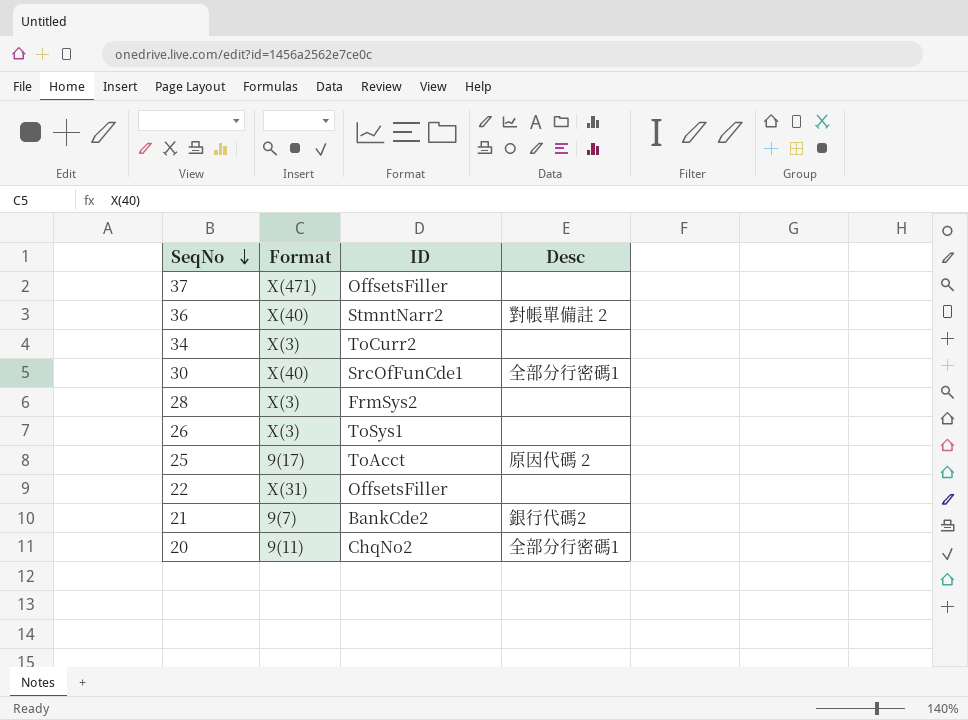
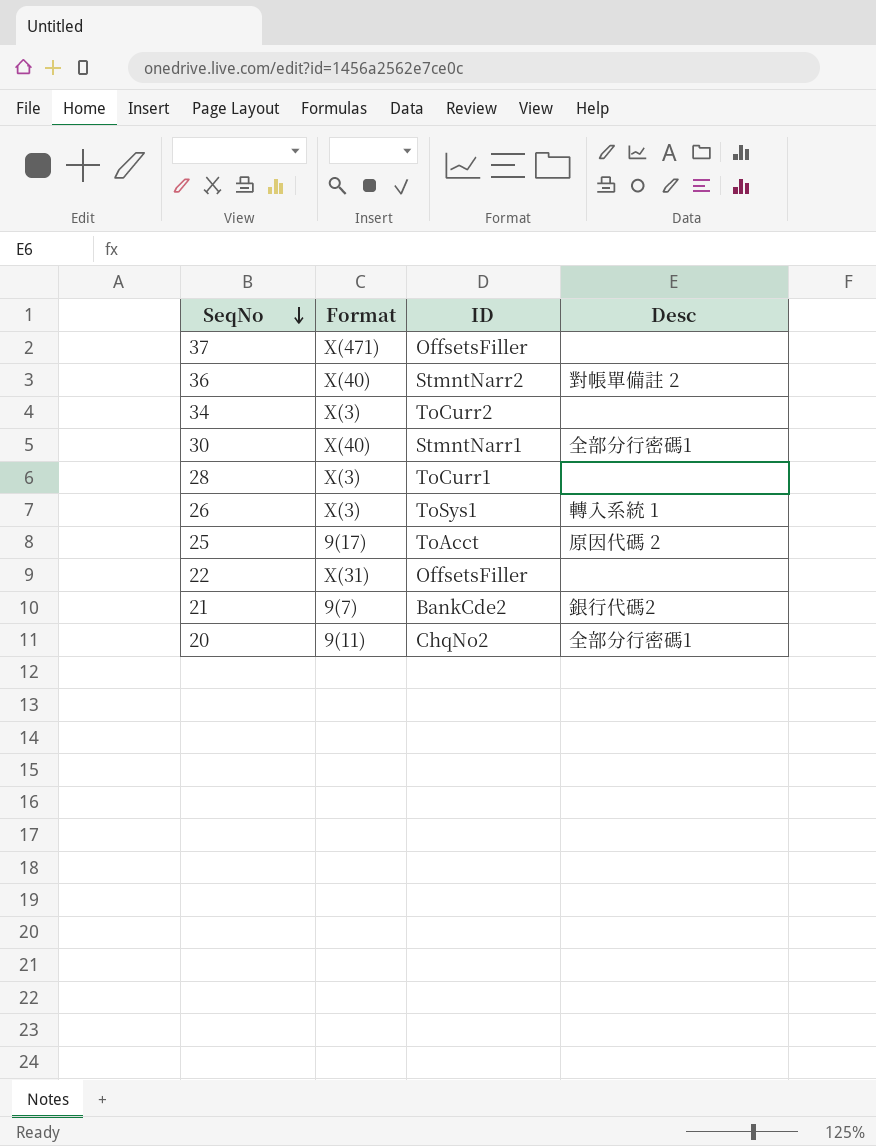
30 | ID: SrcOfFunCde1 -> StmntNarr1
28 | ID: FrmSys2 -> ToCurr1
26 | Desc: none -> 轉入系統 1

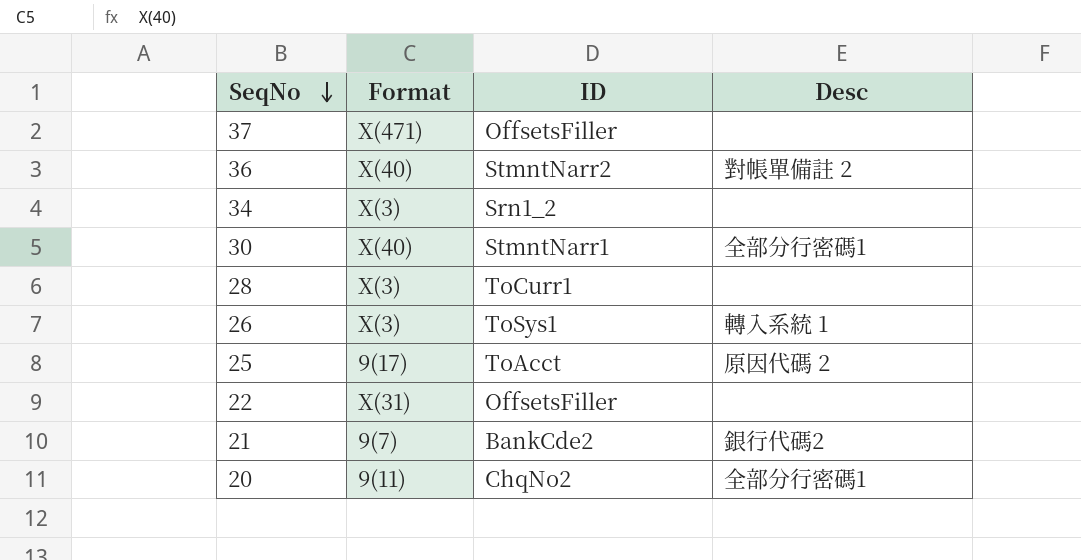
34 | ID: ToCurr2 -> Srn1_2

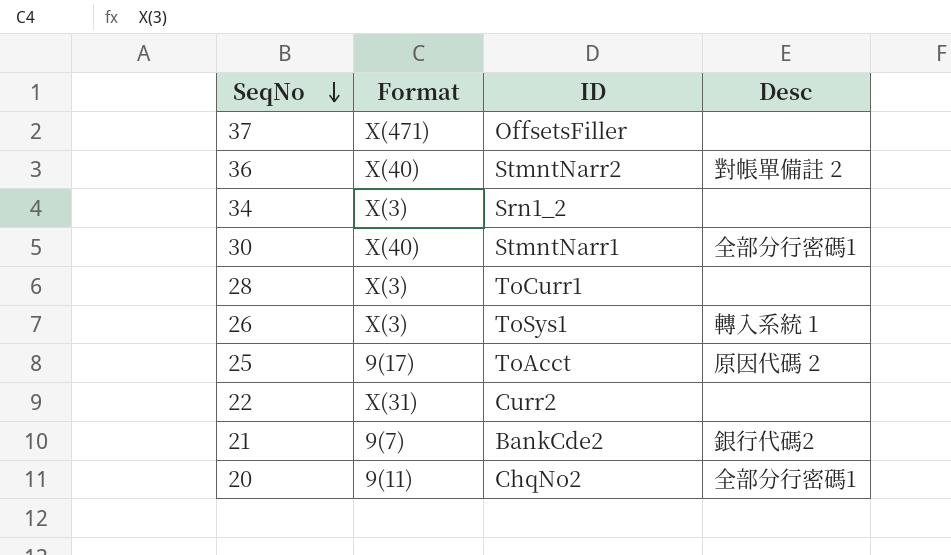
22 | ID: OffsetsFiller -> Curr2

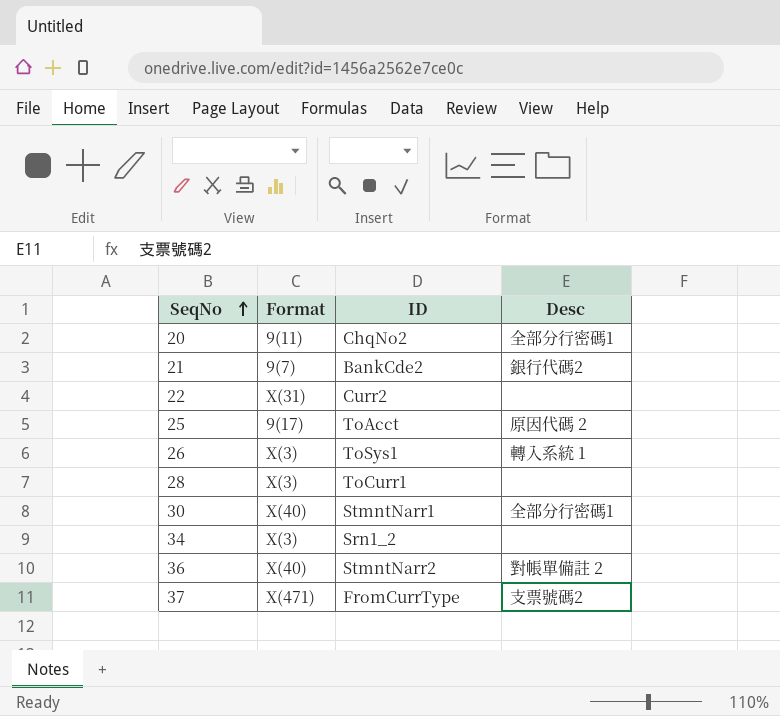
row order: SeqNo descending -> SeqNo ascending
37 | ID: OffsetsFiller -> FromCurrType
37 | Desc: none -> 支票號碼2

